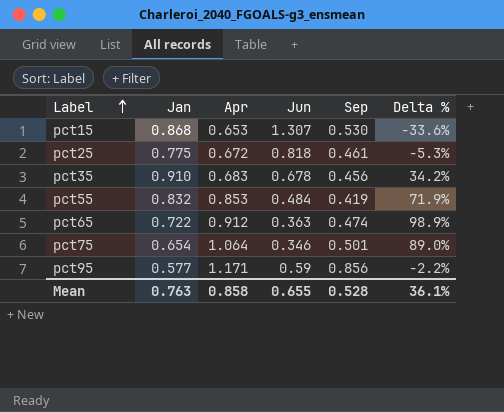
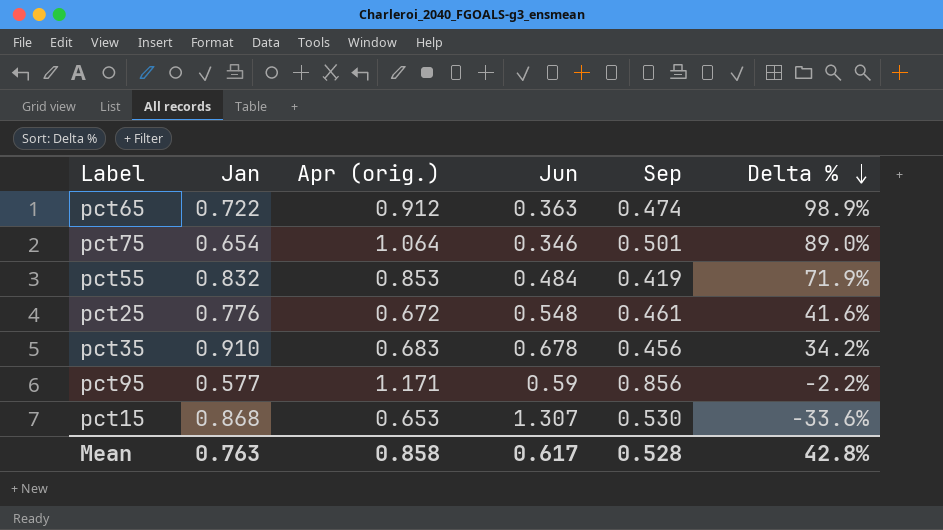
row order: Label ascending -> Delta % descending
column name: Apr -> Apr (orig.)
pct25 | Jan: 0.775 -> 0.776
pct25 | Jun: 0.818 -> 0.548
pct25 | Delta %: -5.3% -> 41.6%
Mean | Jun: 0.655 -> 0.617
Mean | Delta %: 36.1% -> 42.8%

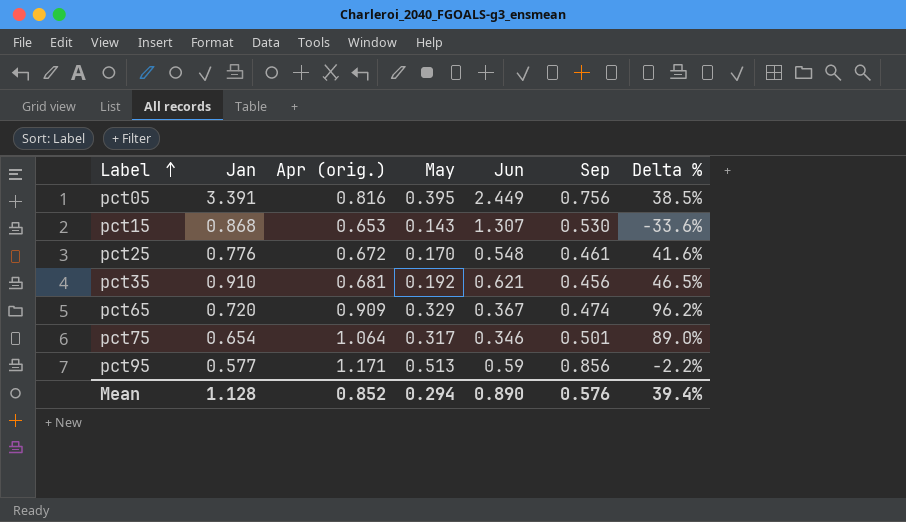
row order: Delta % descending -> Label ascending
column May | position: none -> 4
row pct55: 0.832 | 0.853 | 0.484 | 0.419 | 71.9% -> none
row pct05: none -> 3.391 | 0.816 | 0.395 | 2.449 | 0.756 | 38.5%
pct35 | Apr (orig.): 0.683 -> 0.681
pct35 | Jun: 0.678 -> 0.621
pct35 | Delta %: 34.2% -> 46.5%
pct65 | Jan: 0.722 -> 0.720
pct65 | Apr (orig.): 0.912 -> 0.909
pct65 | Jun: 0.363 -> 0.367
pct65 | Delta %: 98.9% -> 96.2%
Mean | Jan: 0.763 -> 1.128
Mean | Apr (orig.): 0.858 -> 0.852
Mean | Jun: 0.617 -> 0.890
Mean | Sep: 0.528 -> 0.576
Mean | Delta %: 42.8% -> 39.4%

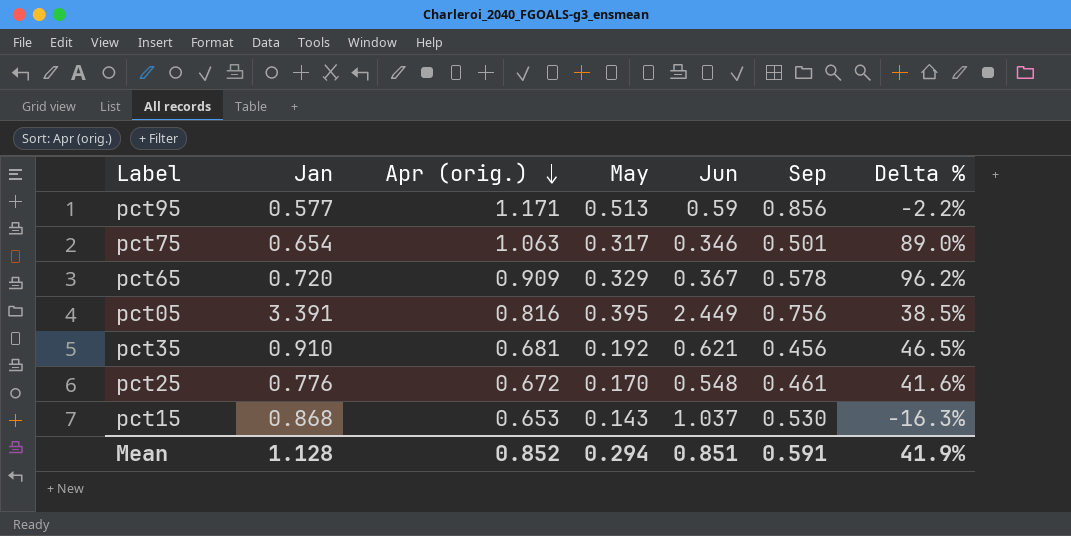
row order: Label ascending -> Apr (orig.) descending
pct75 | Apr (orig.): 1.064 -> 1.063
pct65 | Sep: 0.474 -> 0.578
pct15 | Jun: 1.307 -> 1.037
pct15 | Delta %: -33.6% -> -16.3%
Mean | Jun: 0.890 -> 0.851
Mean | Sep: 0.576 -> 0.591
Mean | Delta %: 39.4% -> 41.9%

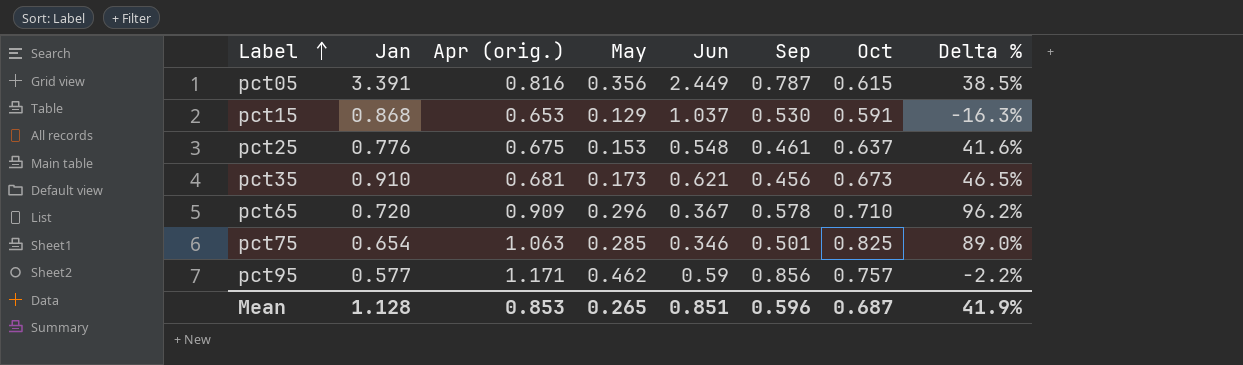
row order: Apr (orig.) descending -> Label ascending
column Oct | position: none -> 7
pct05 | May: 0.395 -> 0.356
pct05 | Sep: 0.756 -> 0.787
pct15 | May: 0.143 -> 0.129
pct25 | Apr (orig.): 0.672 -> 0.675
pct25 | May: 0.170 -> 0.153
pct35 | May: 0.192 -> 0.173
pct65 | May: 0.329 -> 0.296
pct75 | May: 0.317 -> 0.285
pct95 | May: 0.513 -> 0.462
Mean | Apr (orig.): 0.852 -> 0.853
Mean | May: 0.294 -> 0.265
Mean | Sep: 0.591 -> 0.596

